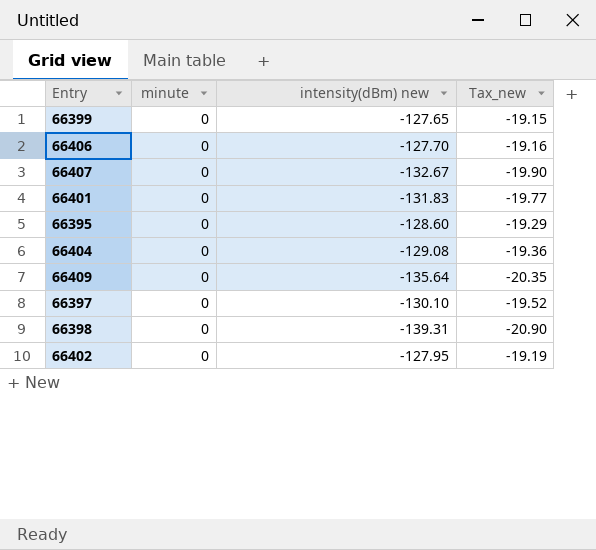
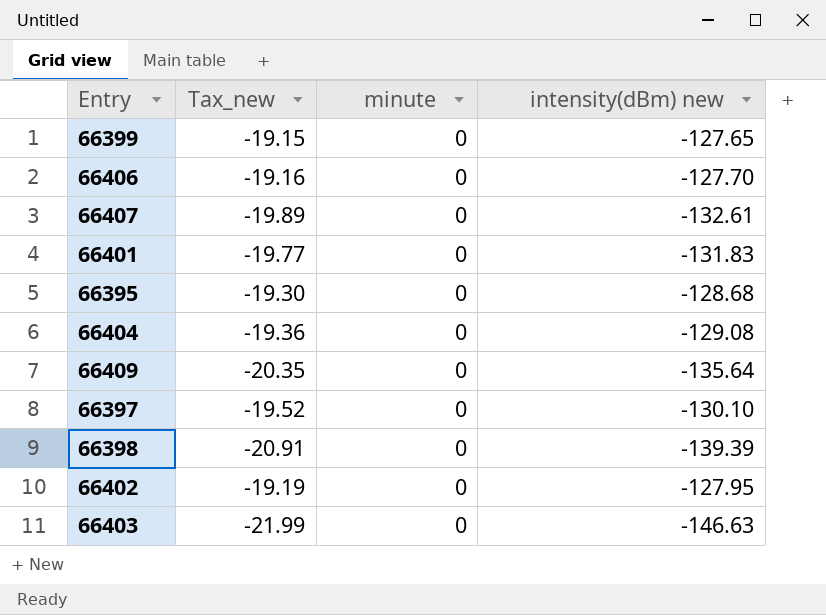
column Tax_new | position: 4 -> 2
66407 | Tax_new: -19.90 -> -19.89
66407 | intensity(dBm) new: -132.67 -> -132.61
66395 | Tax_new: -19.29 -> -19.30
66395 | intensity(dBm) new: -128.60 -> -128.68
66398 | Tax_new: -20.90 -> -20.91
66398 | intensity(dBm) new: -139.31 -> -139.39
row 66403: none -> -21.99 | 0 | -146.63

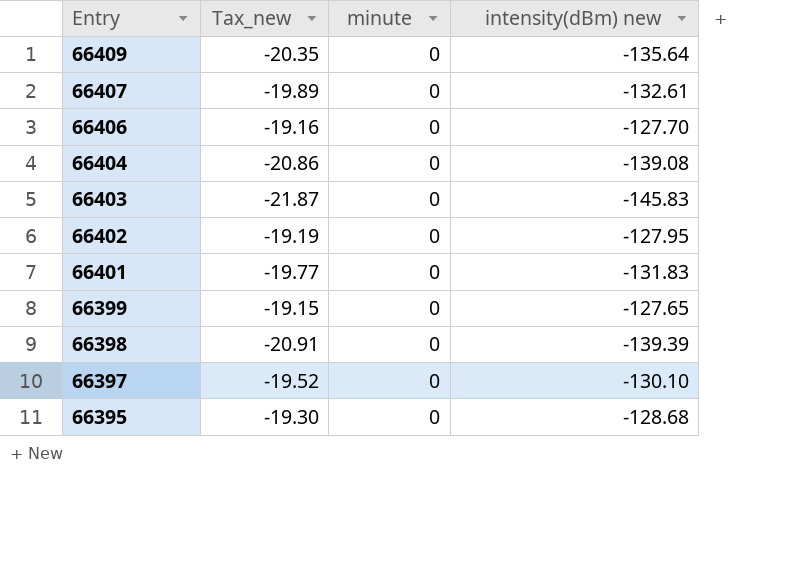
row order: none -> Entry descending
66404 | Tax_new: -19.36 -> -20.86
66404 | intensity(dBm) new: -129.08 -> -139.08
66403 | Tax_new: -21.99 -> -21.87
66403 | intensity(dBm) new: -146.63 -> -145.83

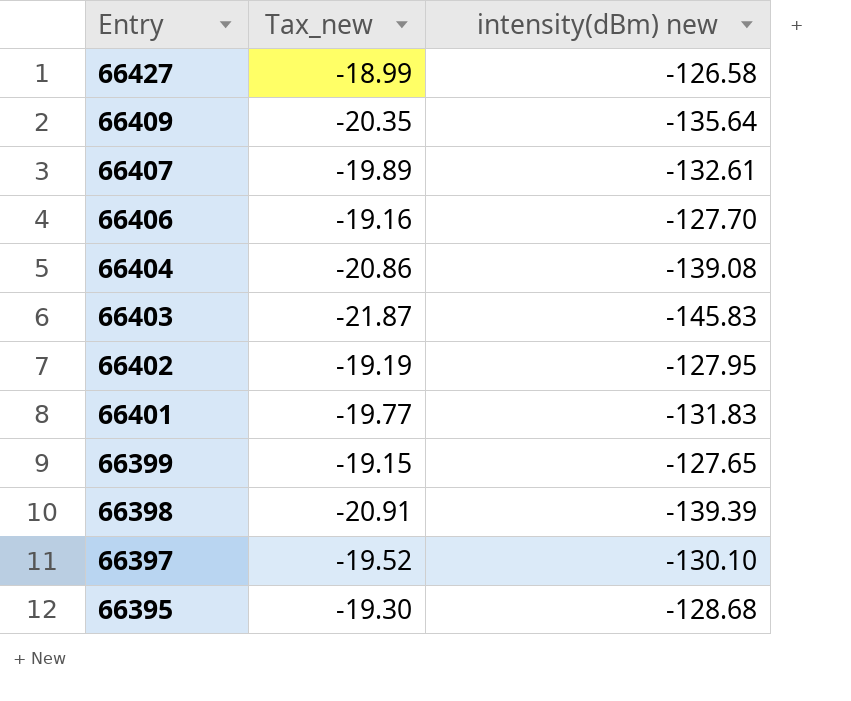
column minute | position: 3 -> none
row 66427: none -> -18.99 | -126.58

